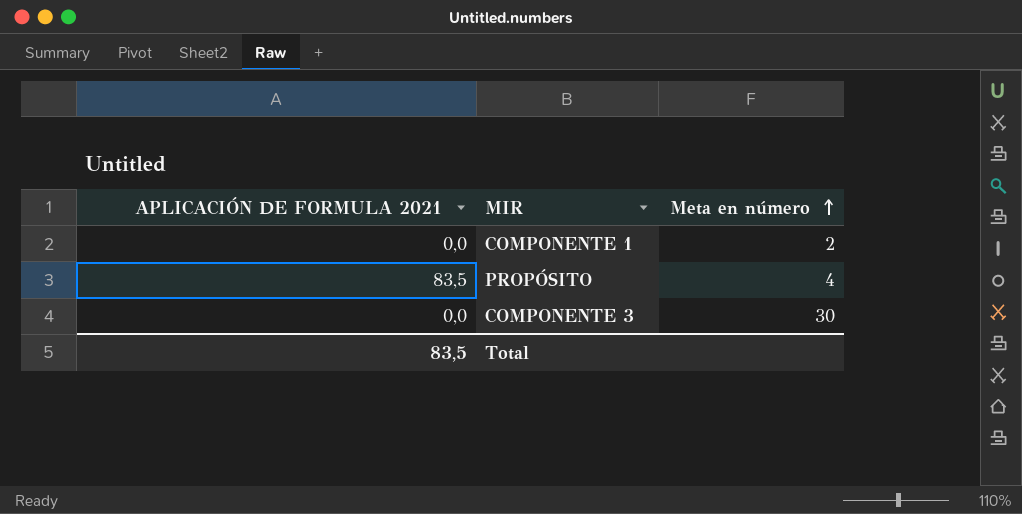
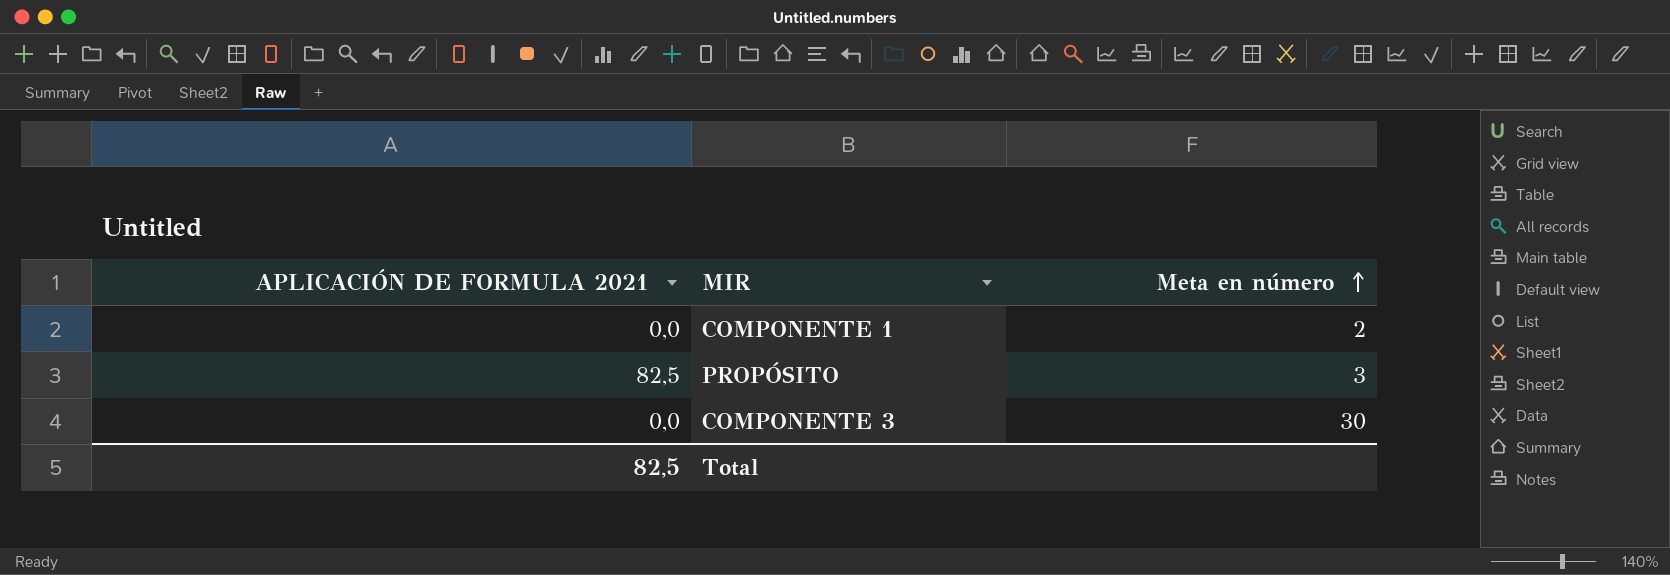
PROPÓSITO | APLICACIÓN DE FORMULA 2021: 83,5 -> 82,5
PROPÓSITO | Meta en número: 4 -> 3
Total | APLICACIÓN DE FORMULA 2021: 83,5 -> 82,5

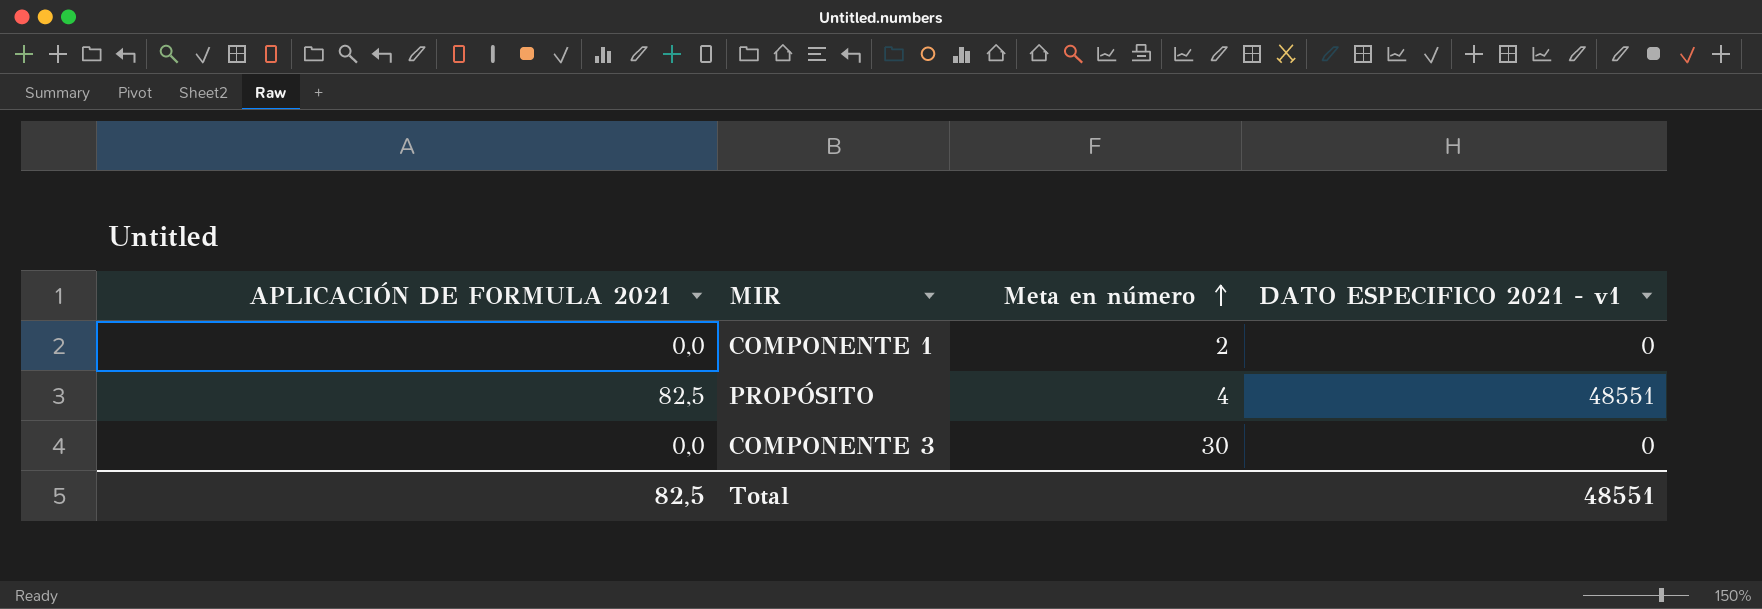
column DATO ESPECIFICO 2021 - v1 | position: none -> 4
PROPÓSITO | Meta en número: 3 -> 4

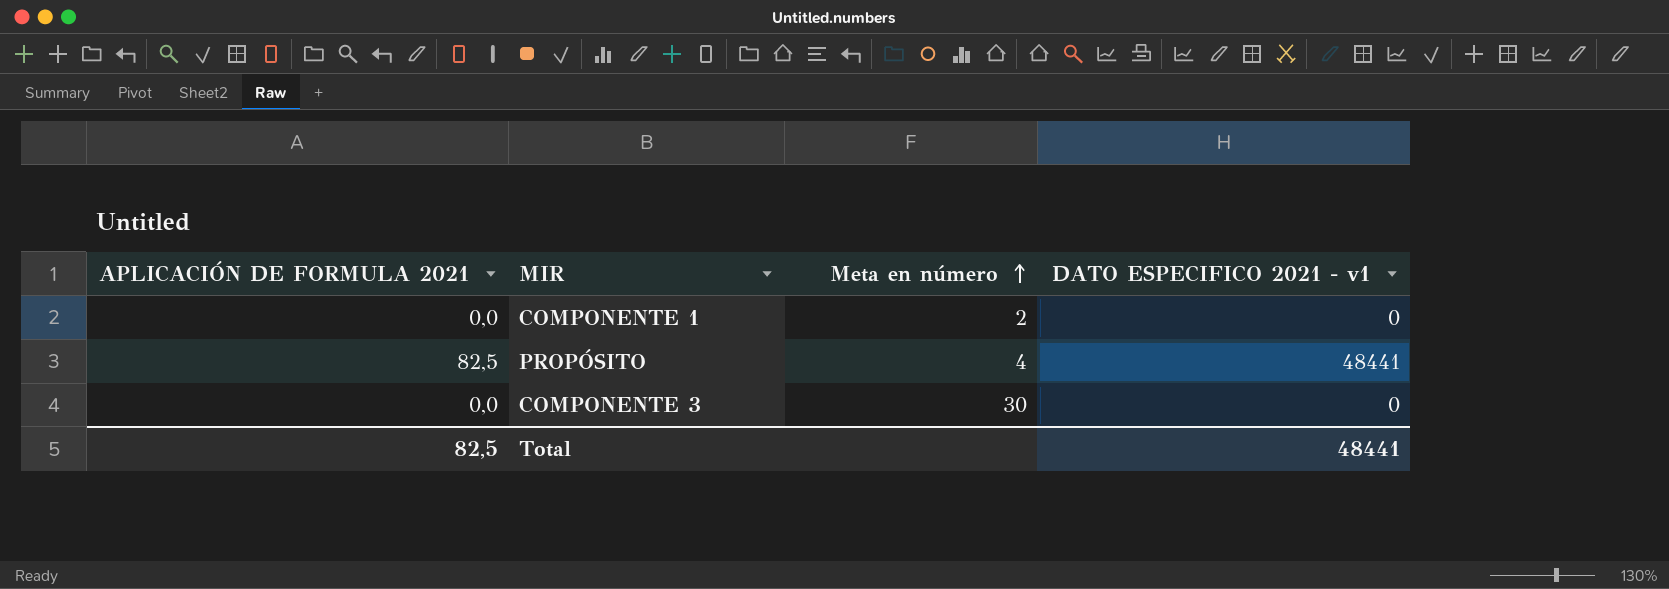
PROPÓSITO | DATO ESPECIFICO 2021 - v1: 48551 -> 48441
Total | DATO ESPECIFICO 2021 - v1: 48551 -> 48441

